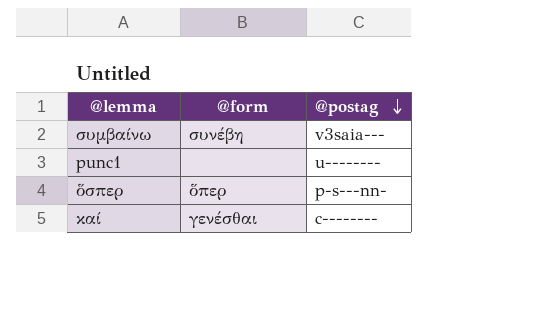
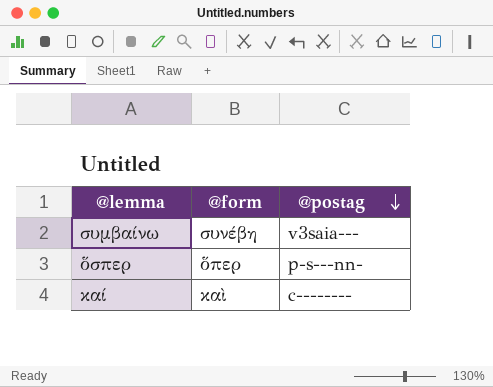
row punc1: none | u-------- -> none
καί | @form: γενέσθαι -> καὶ

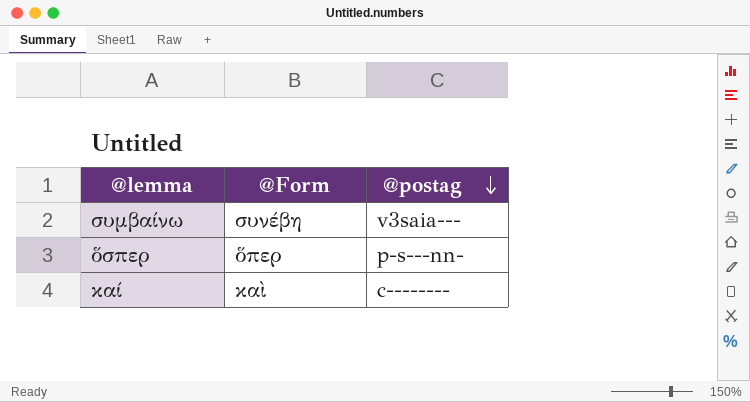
column name: @form -> @Form

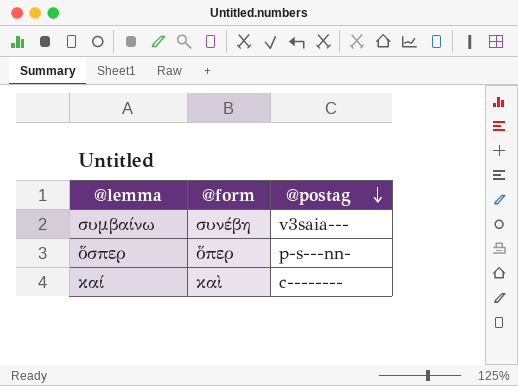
column name: @Form -> @form

